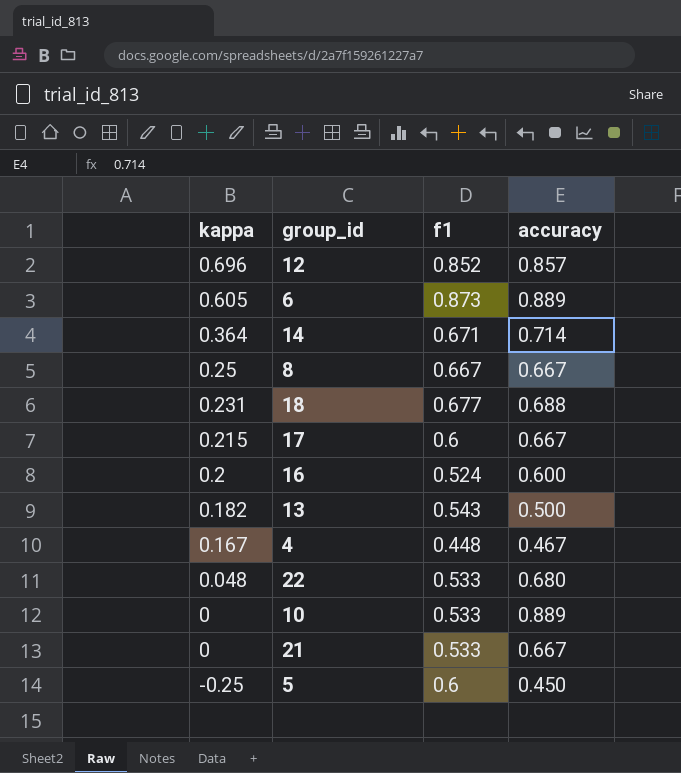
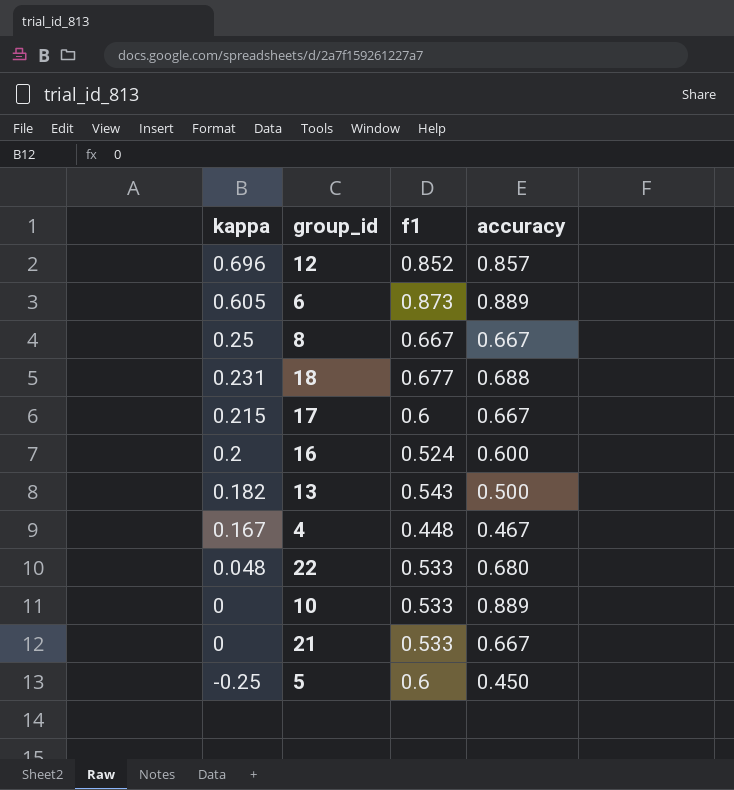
row 14: 0.364 | 0.671 | 0.714 -> none

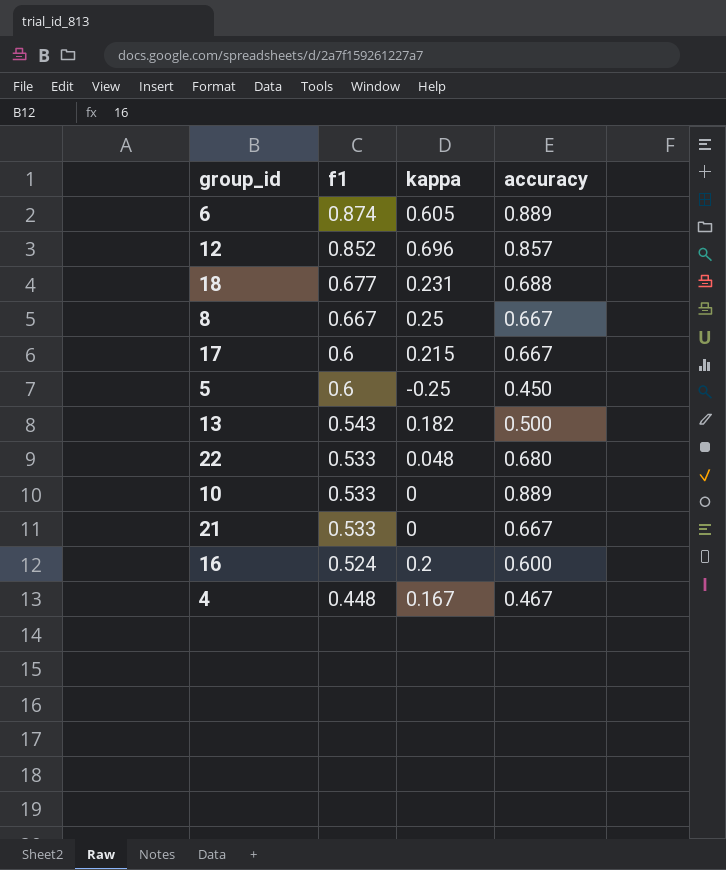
row order: kappa descending -> f1 descending
column kappa | position: 1 -> 3
6 | f1: 0.873 -> 0.874

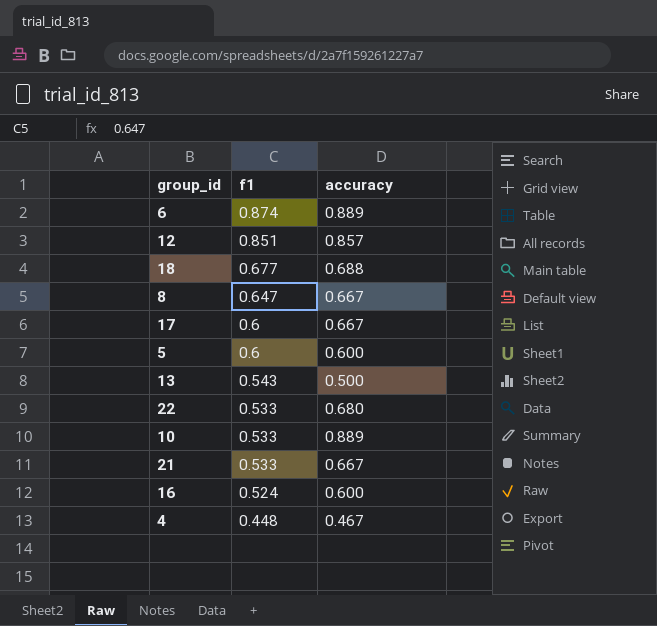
column kappa | position: 3 -> none
12 | f1: 0.852 -> 0.851
8 | f1: 0.667 -> 0.647
5 | accuracy: 0.450 -> 0.600

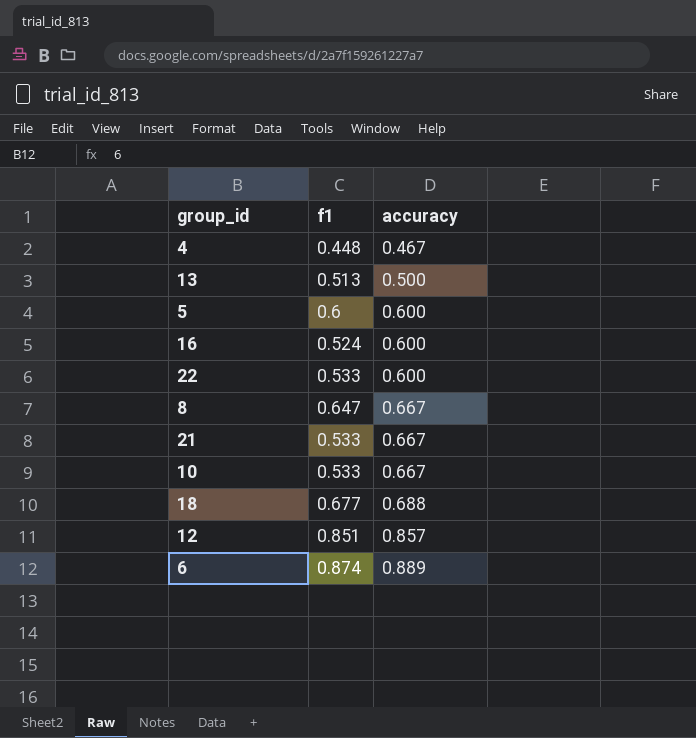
row order: f1 descending -> accuracy ascending
row 17: 0.6 | 0.667 -> none
13 | f1: 0.543 -> 0.513
22 | accuracy: 0.680 -> 0.600
10 | accuracy: 0.889 -> 0.667

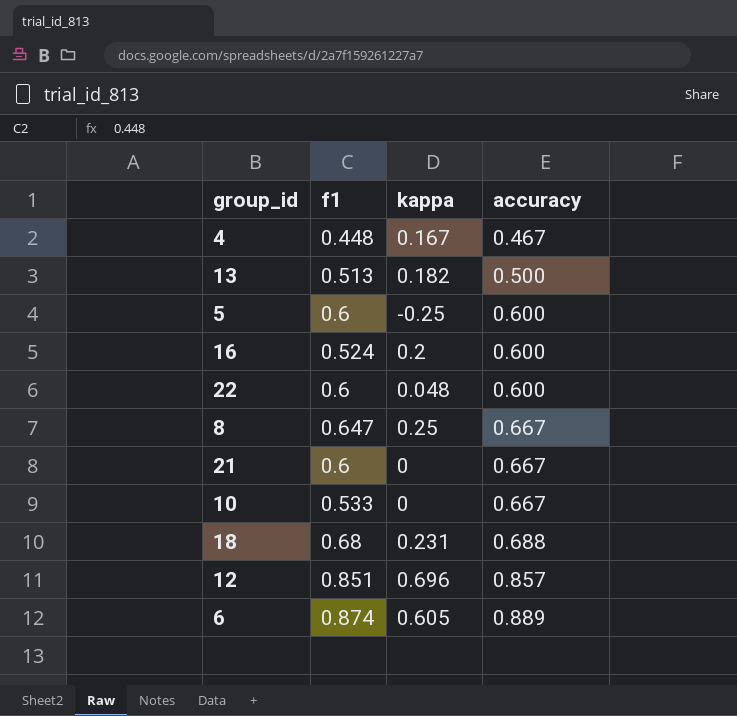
column kappa | position: none -> 3
22 | f1: 0.533 -> 0.6
21 | f1: 0.533 -> 0.6
18 | f1: 0.677 -> 0.68

